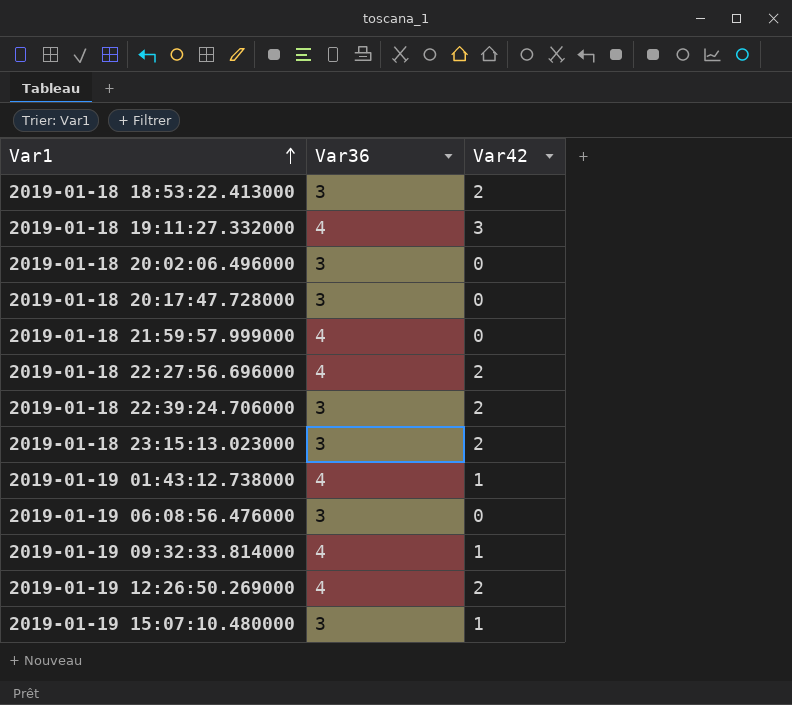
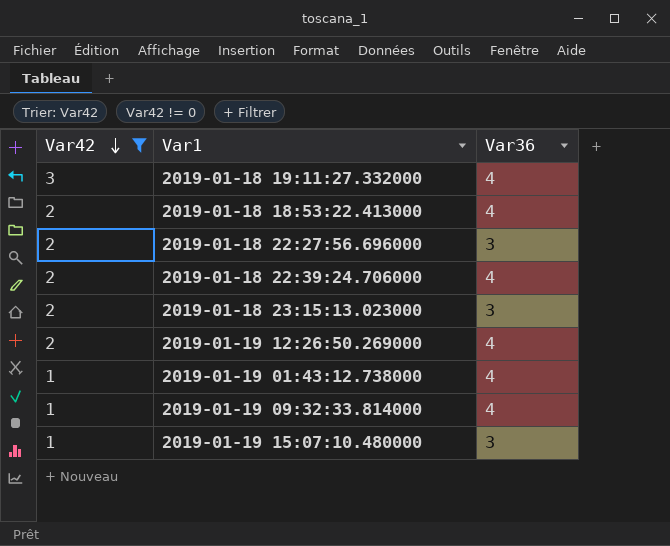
filter: none -> Var42 != 0
row order: Var1 ascending -> Var42 descending
column Var42 | position: 3 -> 1
2019-01-18 18:53:22.413000 | Var36: 3 -> 4
2019-01-18 22:27:56.696000 | Var36: 4 -> 3
2019-01-18 22:39:24.706000 | Var36: 3 -> 4

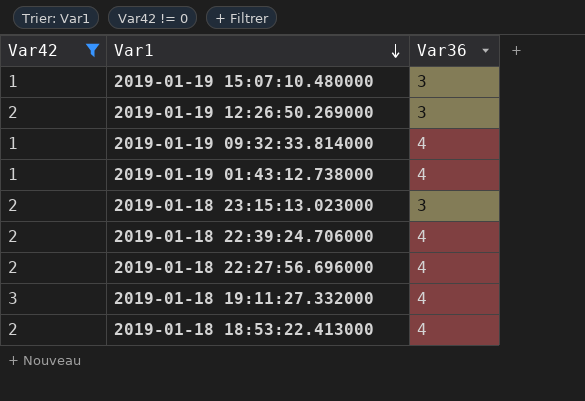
row order: Var42 descending -> Var1 descending
2019-01-19 12:26:50.269000 | Var36: 4 -> 3
2019-01-18 22:27:56.696000 | Var36: 3 -> 4

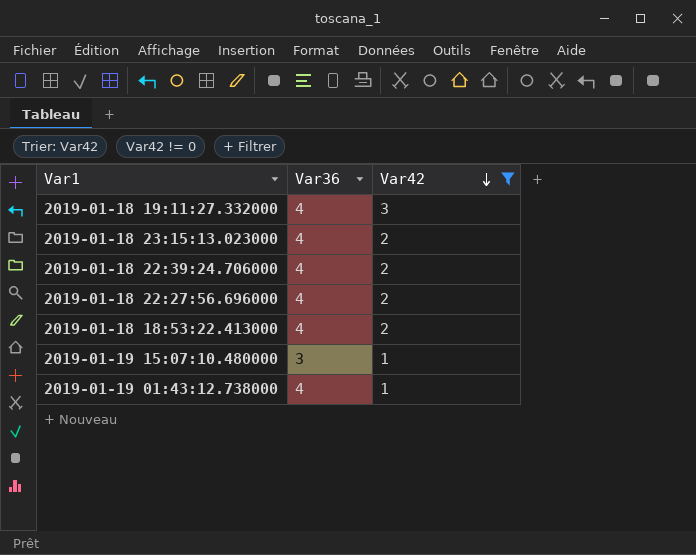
row order: Var1 descending -> Var42 descending
column Var42 | position: 1 -> 3
row 2019-01-19 12:26:50.269000: 2 | 3 -> none
row 2019-01-19 09:32:33.814000: 1 | 4 -> none
2019-01-18 23:15:13.023000 | Var36: 3 -> 4

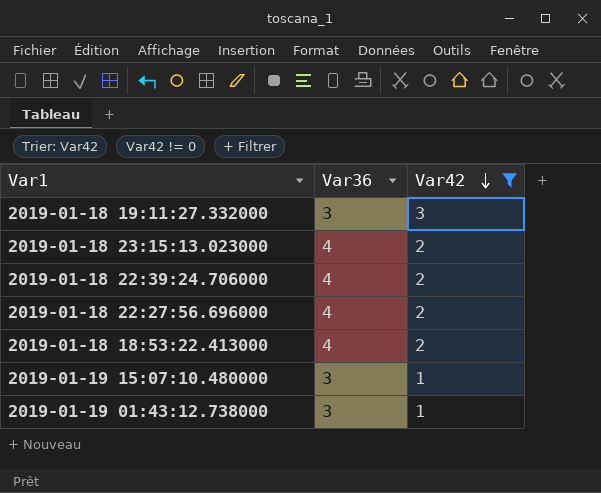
2019-01-18 19:11:27.332000 | Var36: 4 -> 3
2019-01-19 01:43:12.738000 | Var36: 4 -> 3

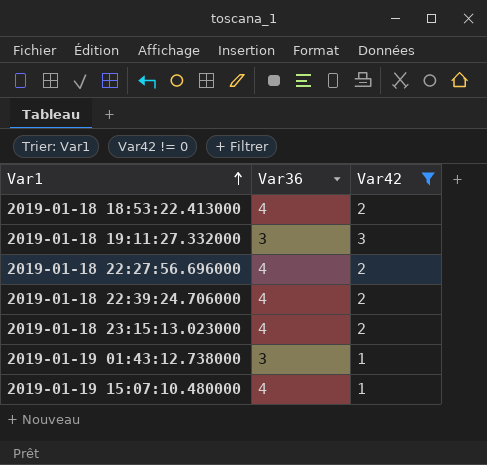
row order: Var42 descending -> Var1 ascending
2019-01-19 15:07:10.480000 | Var36: 3 -> 4

